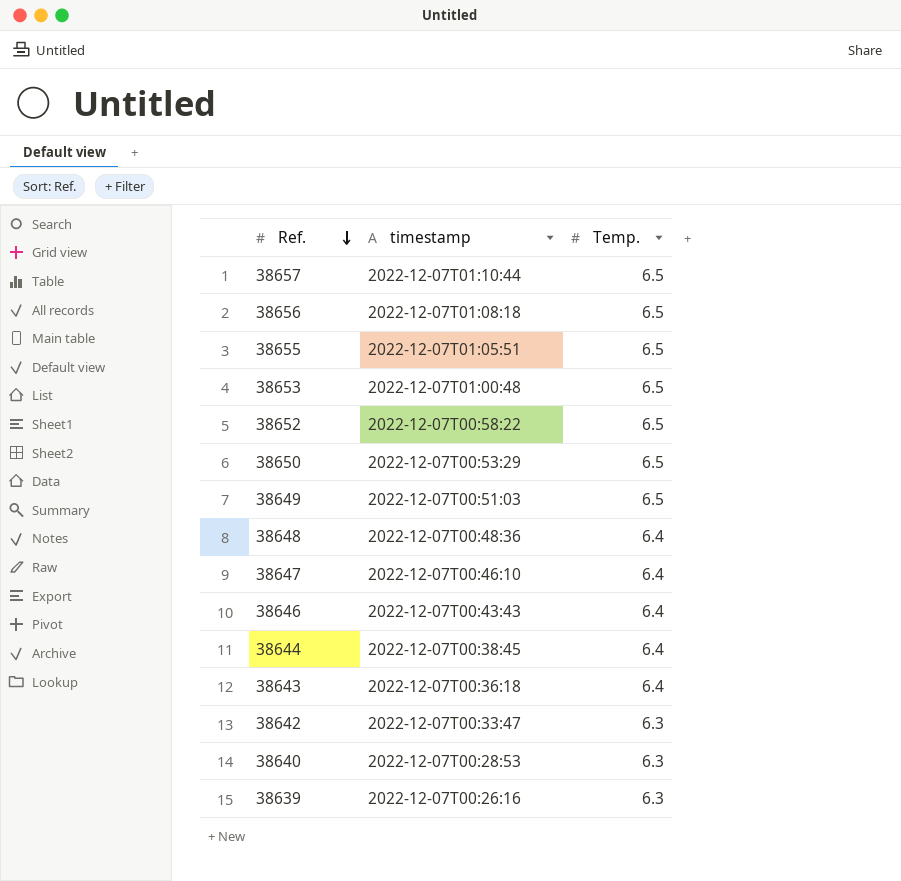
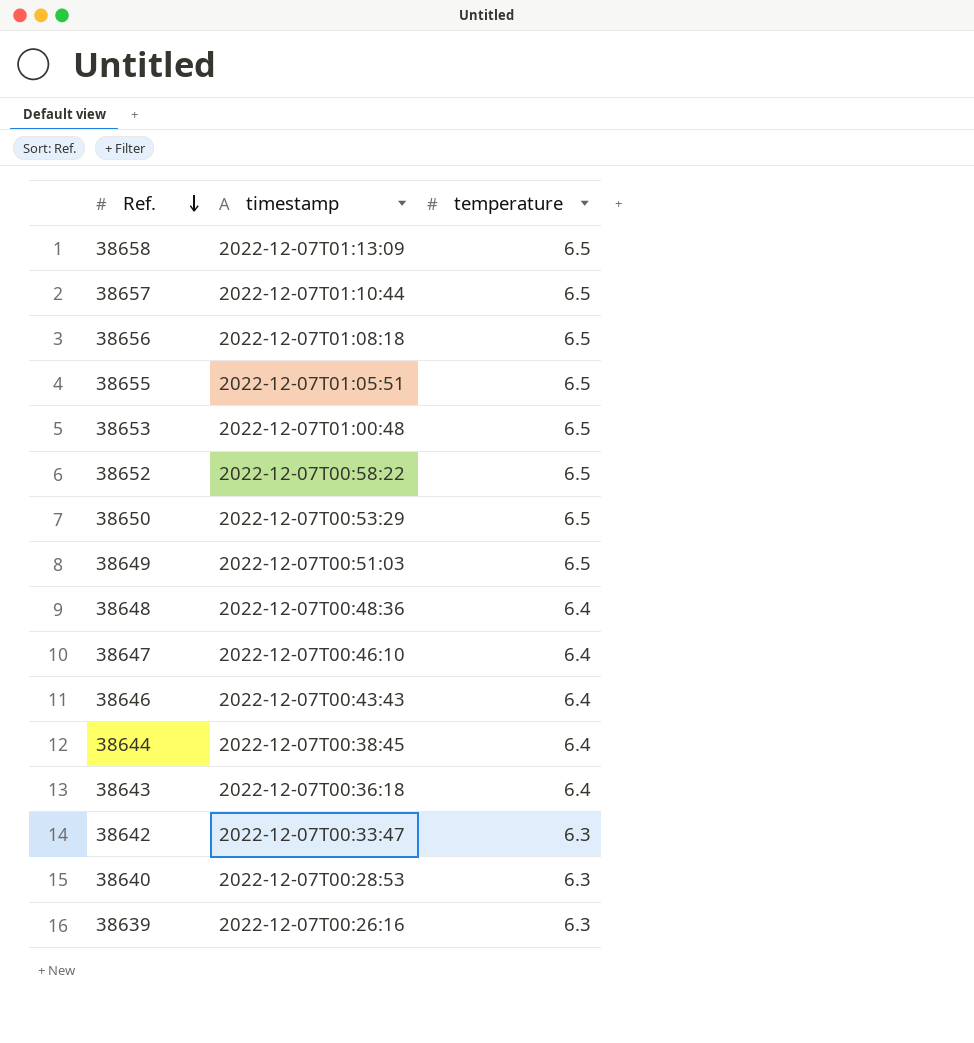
column name: Temp. -> temperature
row 38658: none -> 2022-12-07T01:13:09 | 6.5

